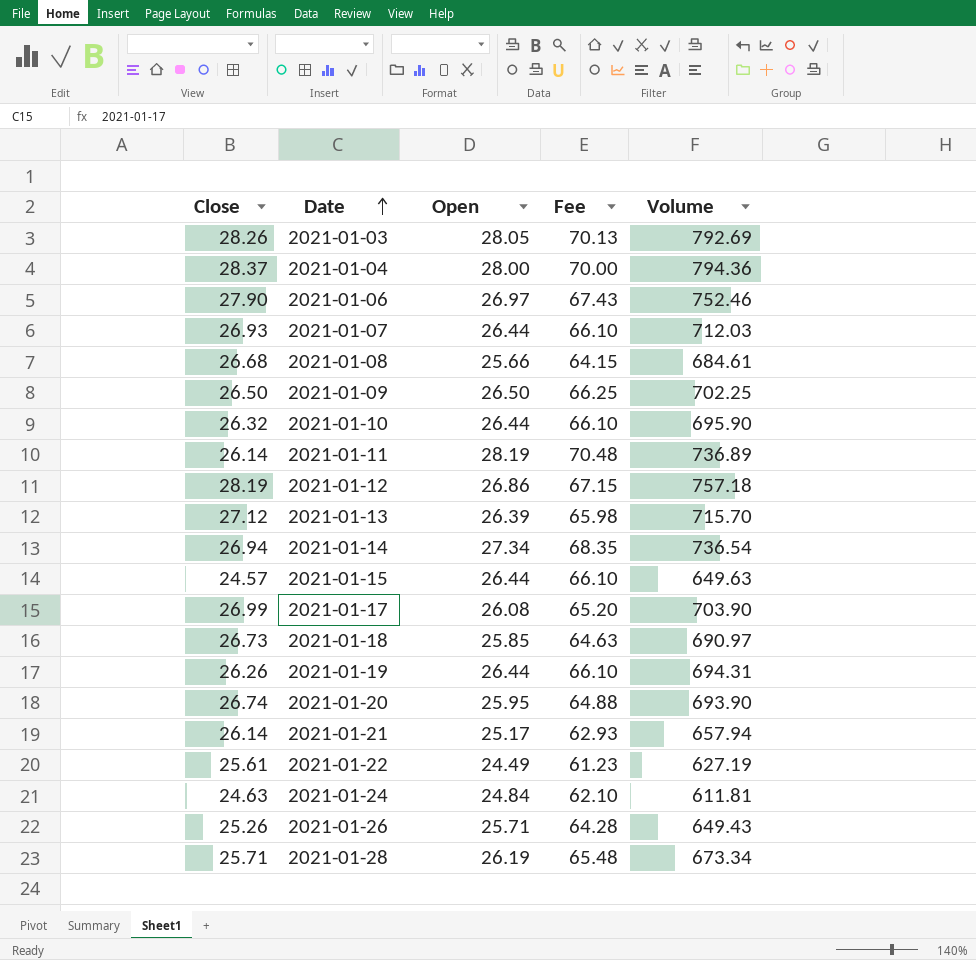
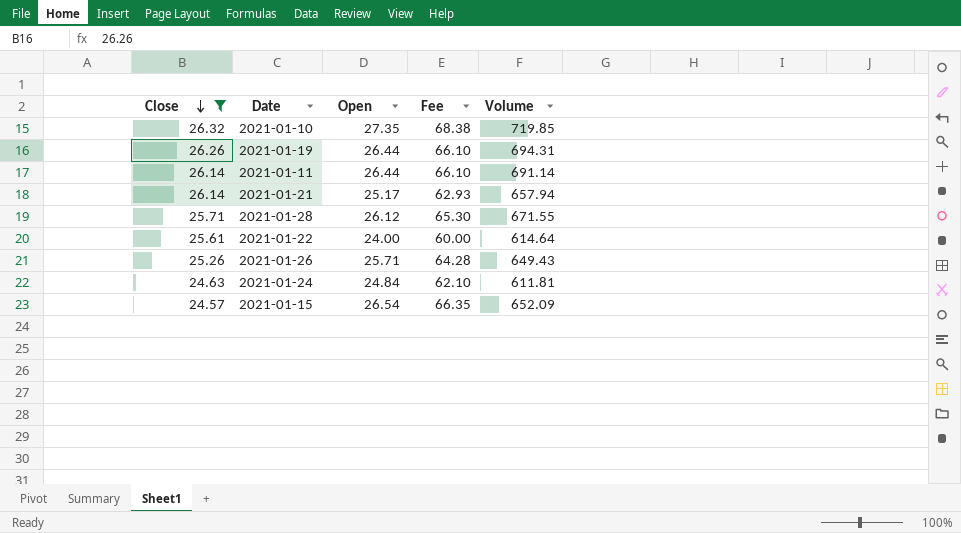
filter: none -> Close <= 26.32
row order: Date ascending -> Close descending
2021-01-10 | Open: 26.44 -> 27.35
2021-01-10 | Fee: 66.10 -> 68.38
2021-01-10 | Volume: 695.90 -> 719.85
2021-01-11 | Open: 28.19 -> 26.44
2021-01-11 | Fee: 70.48 -> 66.10
2021-01-11 | Volume: 736.89 -> 691.14
2021-01-28 | Open: 26.19 -> 26.12
2021-01-28 | Fee: 65.48 -> 65.30
2021-01-28 | Volume: 673.34 -> 671.55
2021-01-22 | Open: 24.49 -> 24.00
2021-01-22 | Fee: 61.23 -> 60.00
2021-01-22 | Volume: 627.19 -> 614.64
2021-01-15 | Open: 26.44 -> 26.54
2021-01-15 | Fee: 66.10 -> 66.35
2021-01-15 | Volume: 649.63 -> 652.09

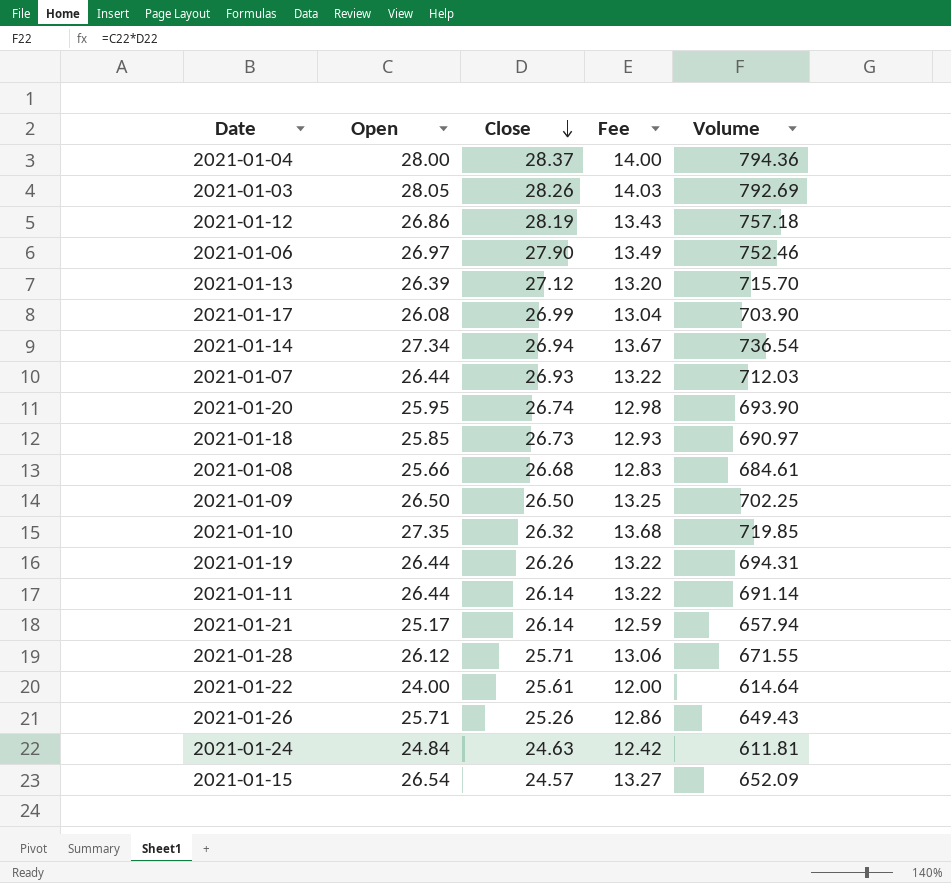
filter: Close <= 26.32 -> none
column Close | position: 1 -> 3
column Fee | formula: [Open] * 2.5 -> [Open] * 0.5

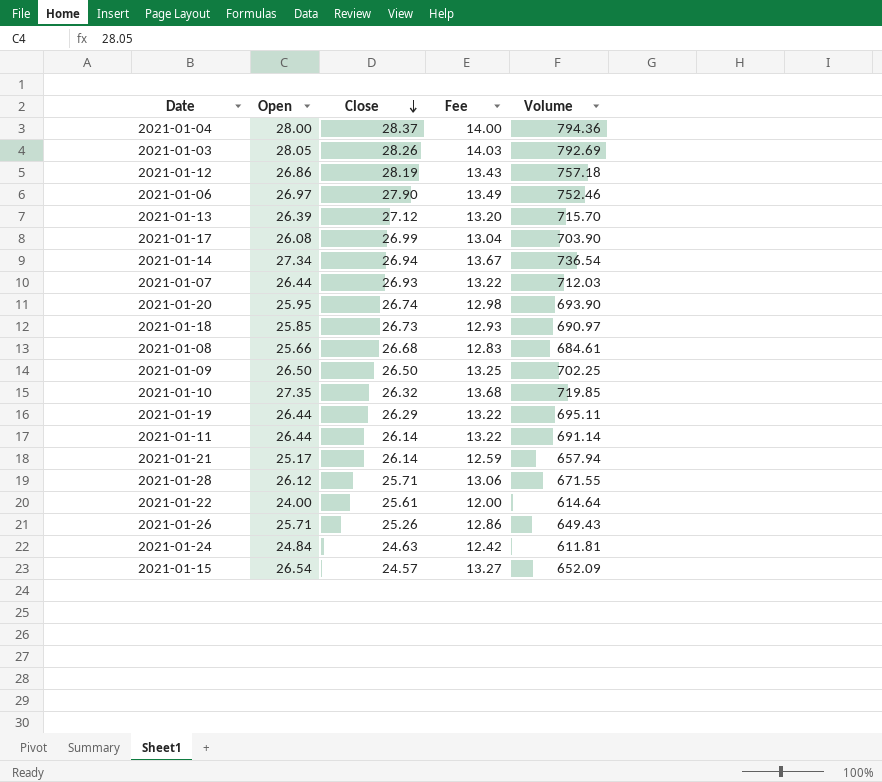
2021-01-19 | Close: 26.26 -> 26.29
2021-01-19 | Volume: 694.31 -> 695.11

